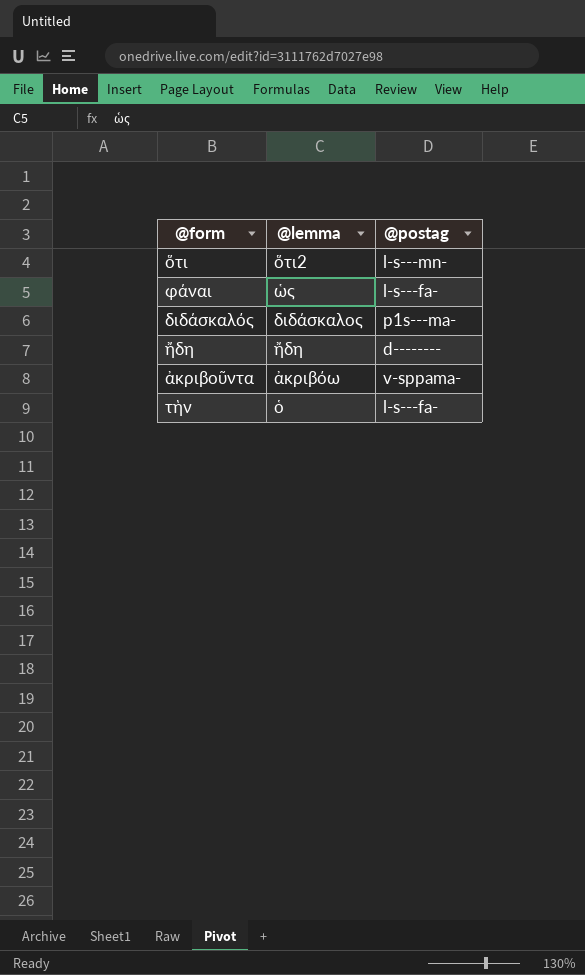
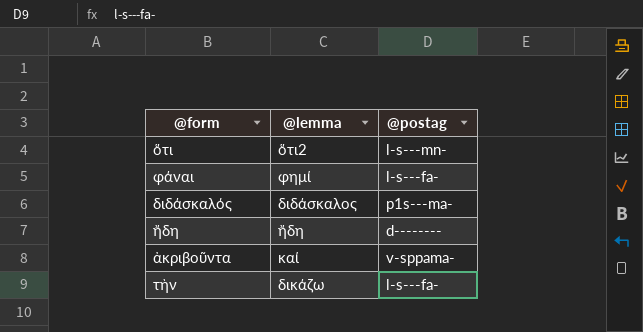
φάναι | @lemma: ὡς -> φημί
ἀκριβοῦντα | @lemma: ἀκριβόω -> καί
τὴν | @lemma: ὁ -> δικάζω

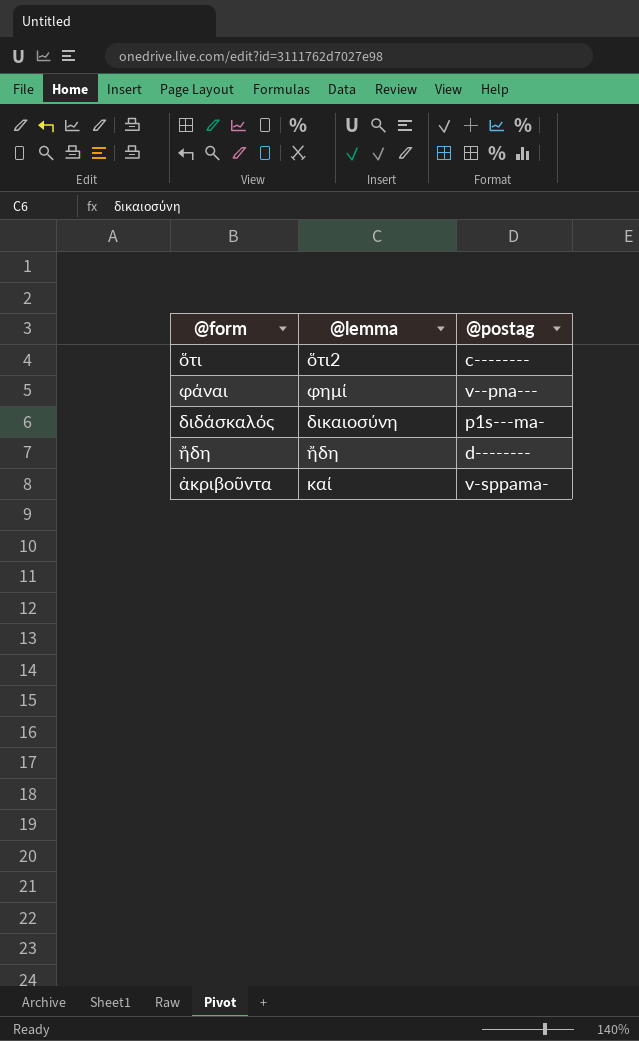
row τὴν: δικάζω | l-s---fa- -> none
ὅτι | @postag: l-s---mn- -> c--------
φάναι | @postag: l-s---fa- -> v--pna---
διδάσκαλός | @lemma: διδάσκαλος -> δικαιοσύνη

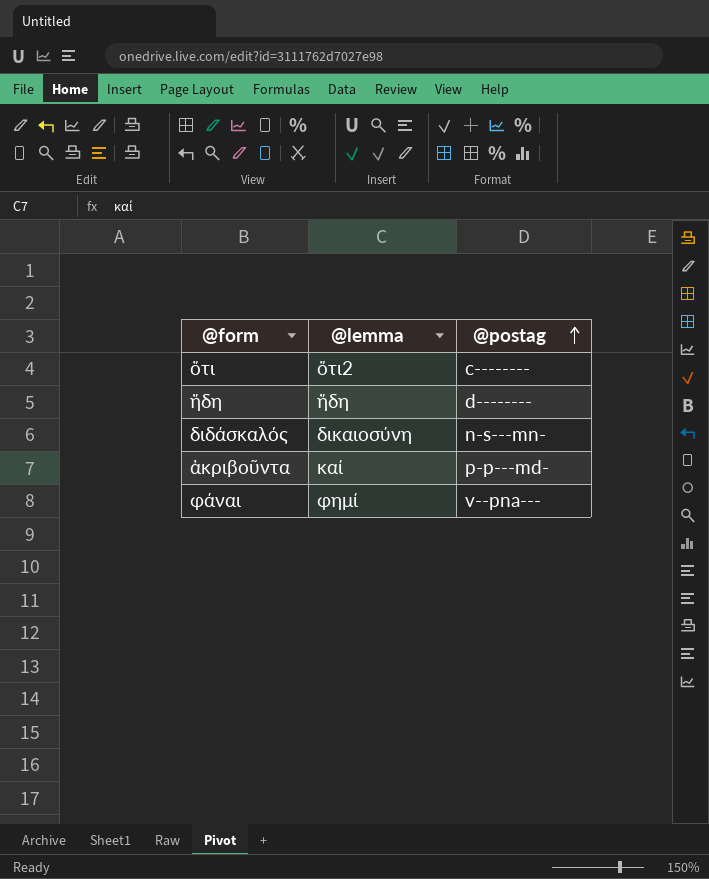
row order: none -> @postag ascending
διδάσκαλός | @postag: p1s---ma- -> n-s---mn-
ἀκριβοῦντα | @postag: v-sppama- -> p-p---md-

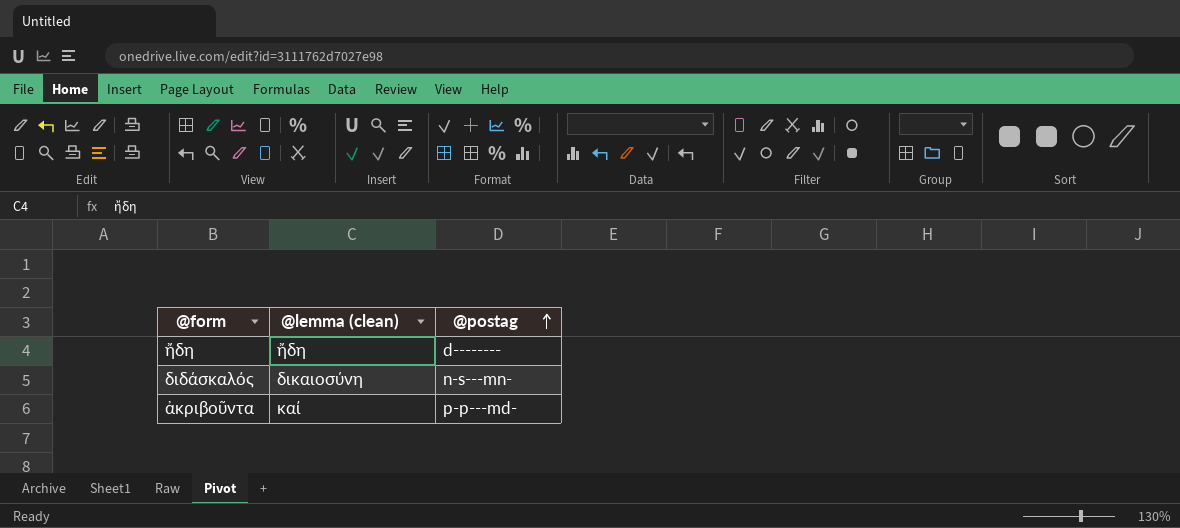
column name: @lemma -> @lemma (clean)
row ὅτι: ὅτι2 | c-------- -> none
row φάναι: φημί | v--pna--- -> none

